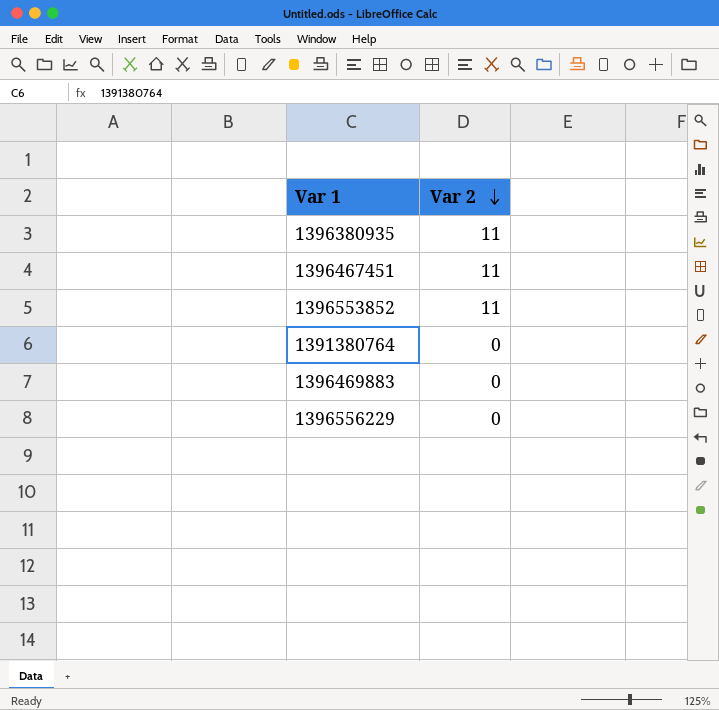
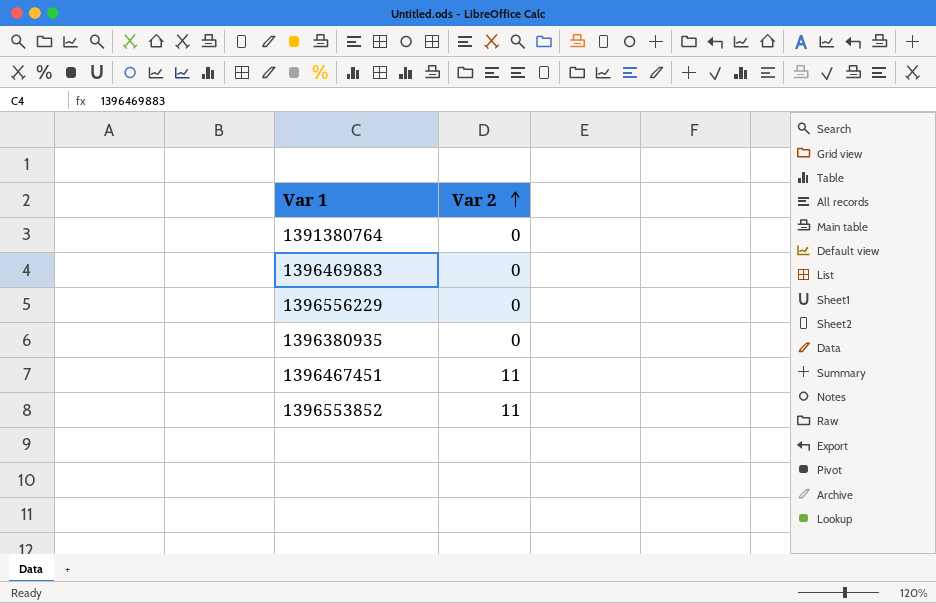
row order: Var 2 descending -> Var 2 ascending
1396380935 | Var 2: 11 -> 0

